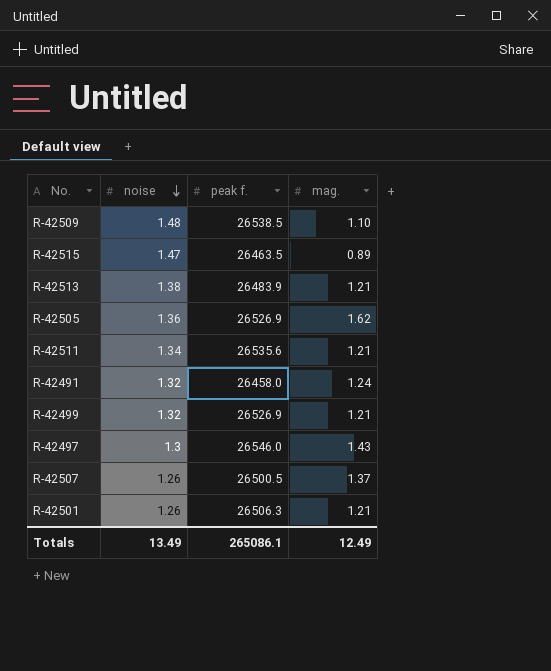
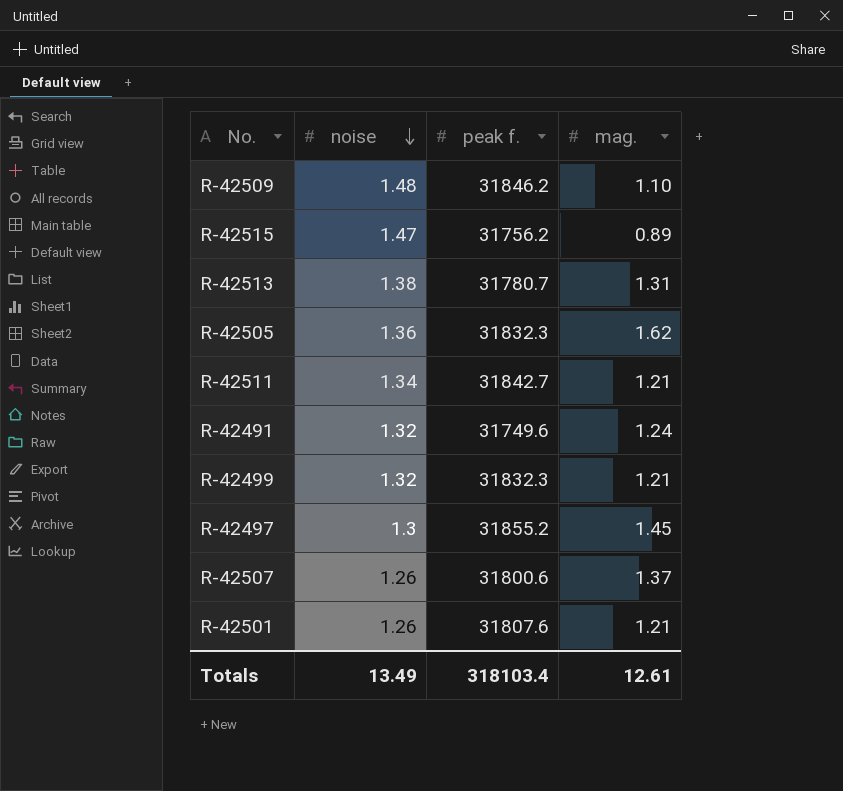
R-42509 | peak f.: 26538.5 -> 31846.2
R-42515 | peak f.: 26463.5 -> 31756.2
R-42513 | peak f.: 26483.9 -> 31780.7
R-42513 | mag.: 1.21 -> 1.31
R-42505 | peak f.: 26526.9 -> 31832.3
R-42511 | peak f.: 26535.6 -> 31842.7
R-42491 | peak f.: 26458.0 -> 31749.6
R-42499 | peak f.: 26526.9 -> 31832.3
R-42497 | peak f.: 26546.0 -> 31855.2
R-42497 | mag.: 1.43 -> 1.45
R-42507 | peak f.: 26500.5 -> 31800.6
R-42501 | peak f.: 26506.3 -> 31807.6
Totals | peak f.: 265086.1 -> 318103.4
Totals | mag.: 12.49 -> 12.61

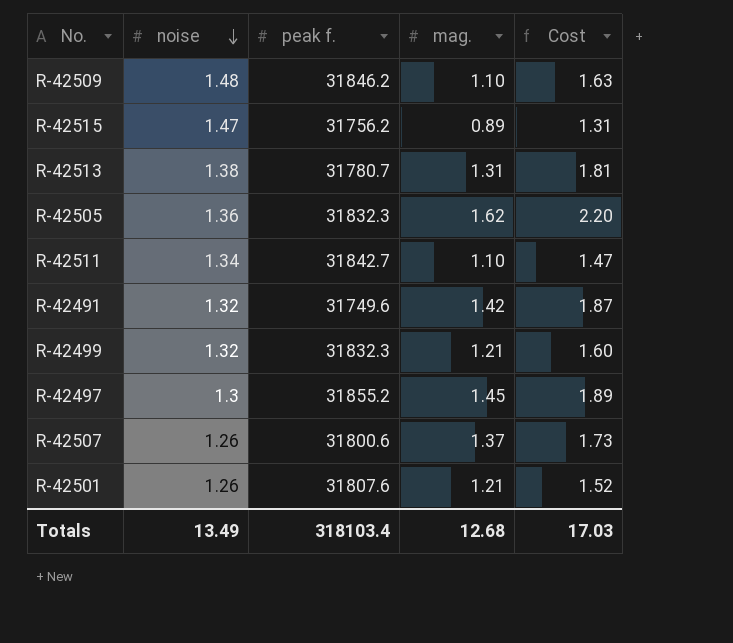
column Cost | formula: none -> [noise] * [mag.]
R-42511 | mag.: 1.21 -> 1.10
R-42491 | mag.: 1.24 -> 1.42
Totals | mag.: 12.61 -> 12.68

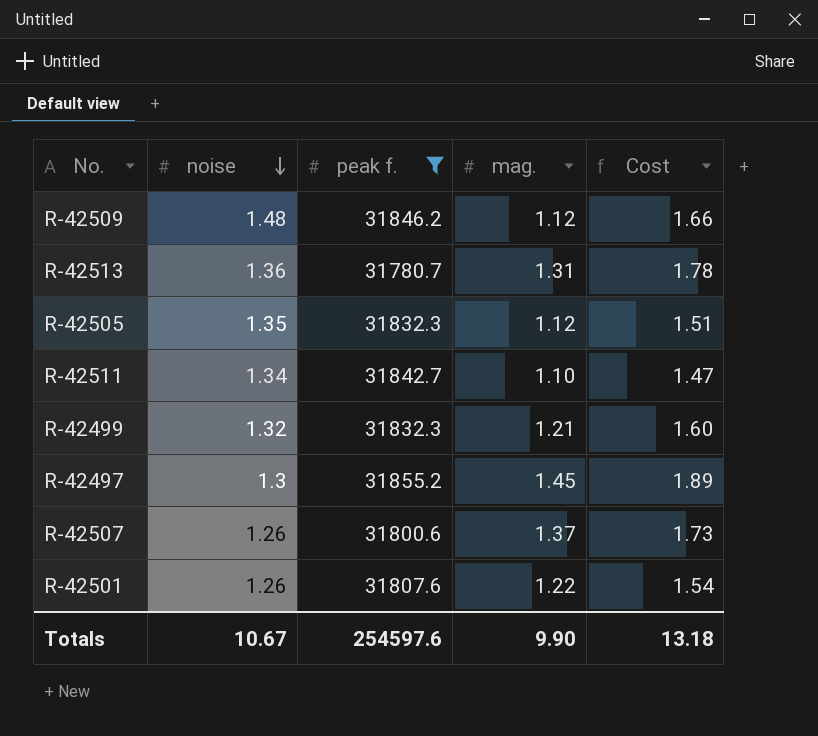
filter: none -> peak f. >= 31780.7
R-42509 | mag.: 1.10 -> 1.12
R-42509 | Cost: 1.63 -> 1.66
R-42513 | noise: 1.38 -> 1.36
R-42513 | Cost: 1.81 -> 1.78
R-42505 | noise: 1.36 -> 1.35
R-42505 | mag.: 1.62 -> 1.12
R-42505 | Cost: 2.20 -> 1.51
R-42501 | mag.: 1.21 -> 1.22
R-42501 | Cost: 1.52 -> 1.54
Totals | noise: 13.49 -> 10.67
Totals | peak f.: 318103.4 -> 254597.6
Totals | mag.: 12.68 -> 9.90
Totals | Cost: 17.03 -> 13.18

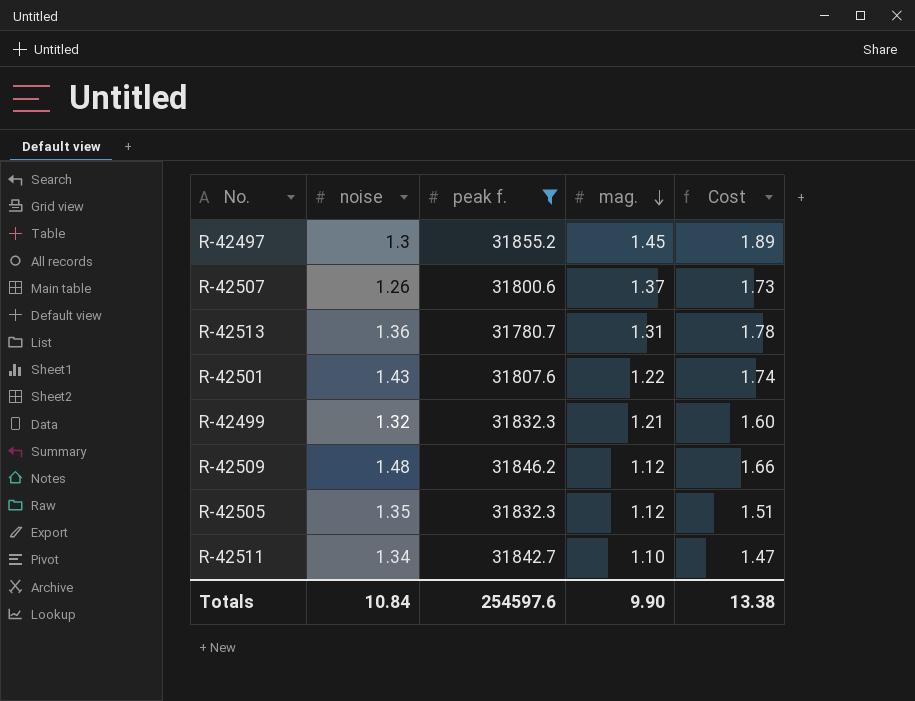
row order: noise descending -> mag. descending
R-42501 | noise: 1.26 -> 1.43
R-42501 | Cost: 1.54 -> 1.74
Totals | noise: 10.67 -> 10.84
Totals | Cost: 13.18 -> 13.38

